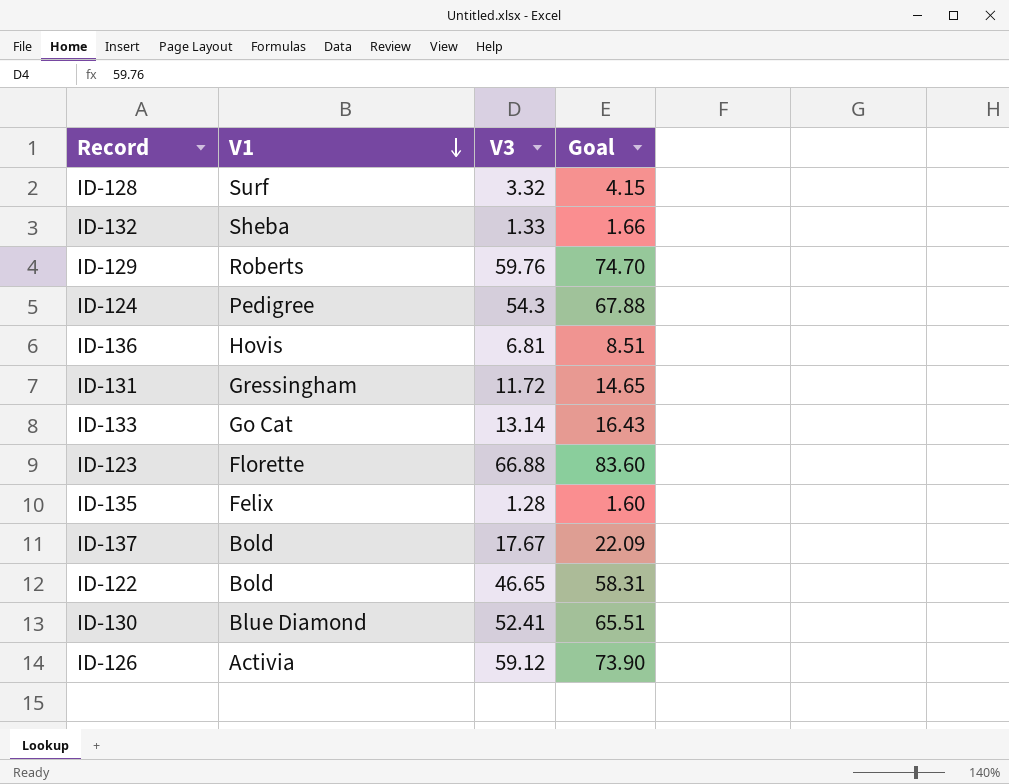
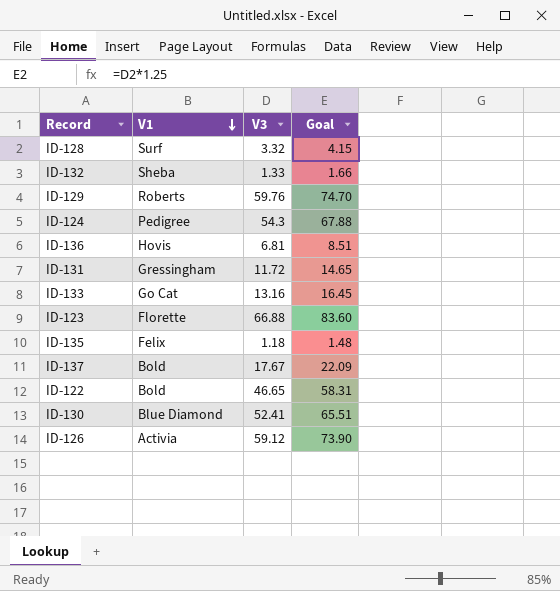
ID-133 | V3: 13.14 -> 13.16
ID-133 | Goal: 16.43 -> 16.45
ID-135 | V3: 1.28 -> 1.18
ID-135 | Goal: 1.60 -> 1.48

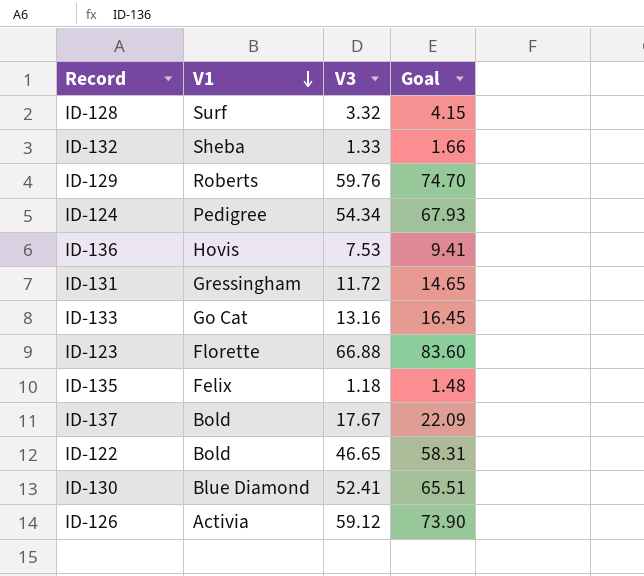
ID-124 | V3: 54.3 -> 54.34
ID-124 | Goal: 67.88 -> 67.93
ID-136 | V3: 6.81 -> 7.53
ID-136 | Goal: 8.51 -> 9.41

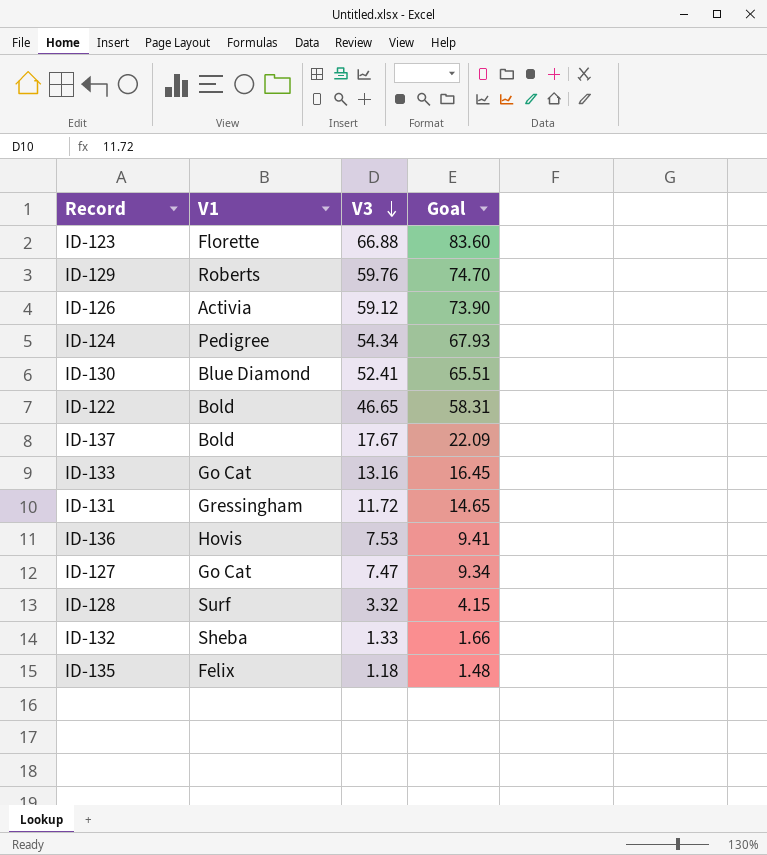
row order: V1 descending -> V3 descending
row ID-127: none -> Go Cat | 7.47 | 9.34

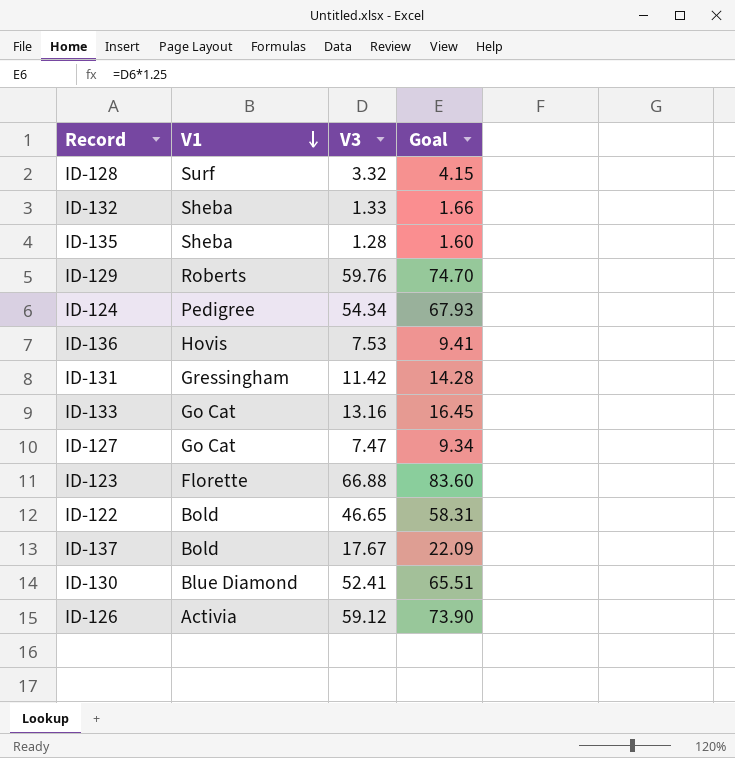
row order: V3 descending -> V1 descending
ID-135 | V1: Felix -> Sheba
ID-135 | V3: 1.18 -> 1.28
ID-135 | Goal: 1.48 -> 1.60
ID-131 | V3: 11.72 -> 11.42
ID-131 | Goal: 14.65 -> 14.28

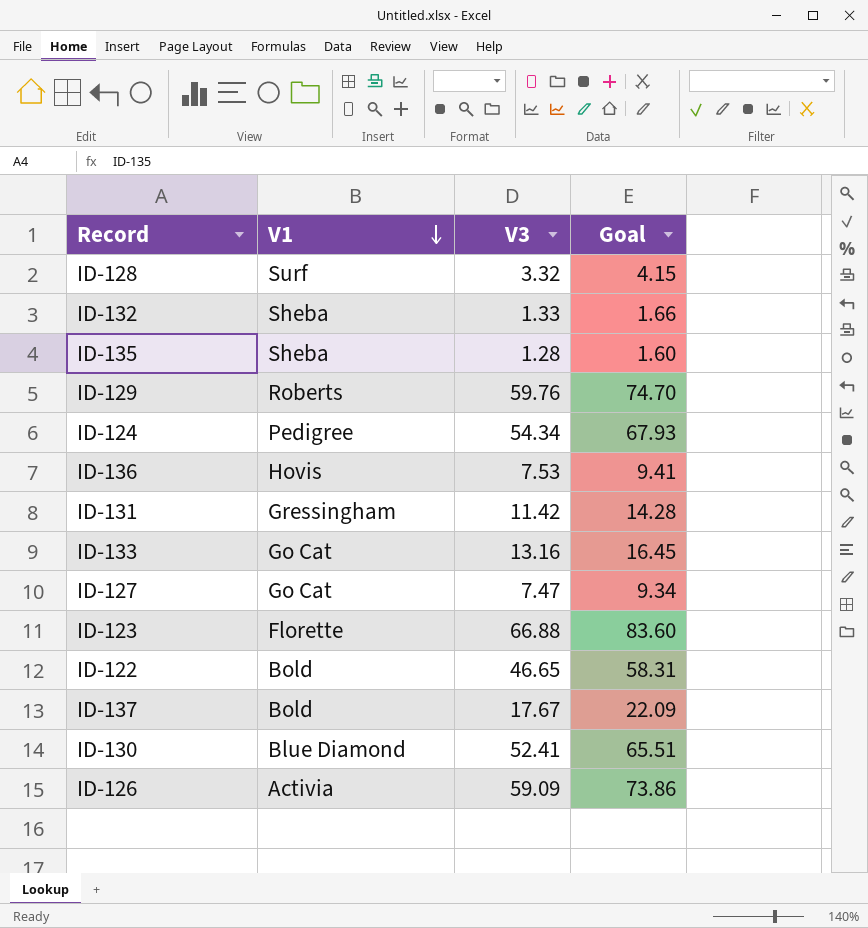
ID-126 | V3: 59.12 -> 59.09
ID-126 | Goal: 73.90 -> 73.86

